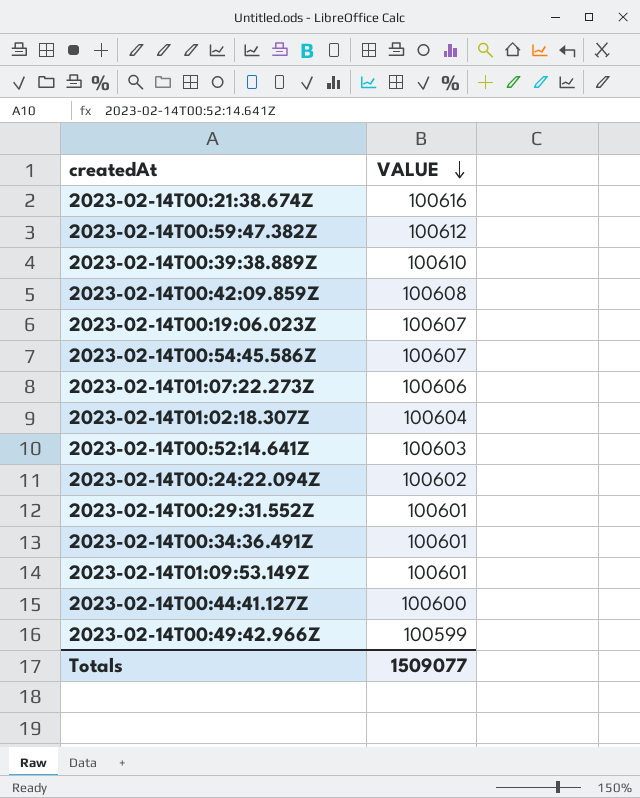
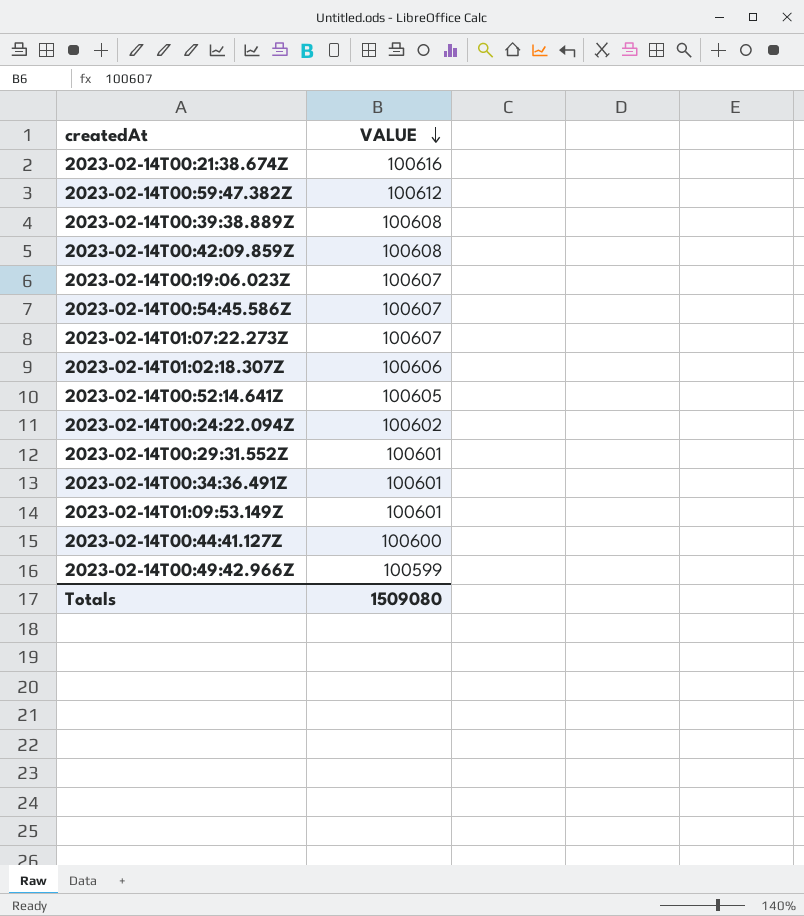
2023-02-14T00:39:38.889Z | VALUE: 100610 -> 100608
2023-02-14T01:07:22.273Z | VALUE: 100606 -> 100607
2023-02-14T01:02:18.307Z | VALUE: 100604 -> 100606
2023-02-14T00:52:14.641Z | VALUE: 100603 -> 100605
Totals | VALUE: 1509077 -> 1509080

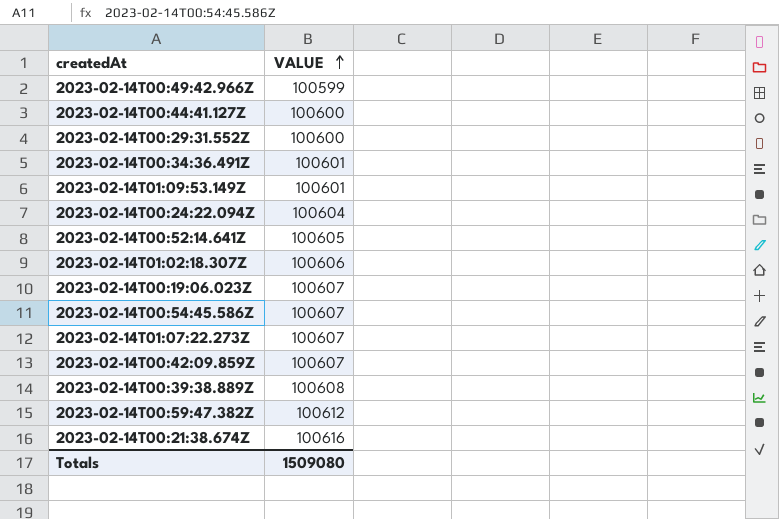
row order: VALUE descending -> VALUE ascending
2023-02-14T00:29:31.552Z | VALUE: 100601 -> 100600
2023-02-14T00:24:22.094Z | VALUE: 100602 -> 100604
2023-02-14T00:42:09.859Z | VALUE: 100608 -> 100607

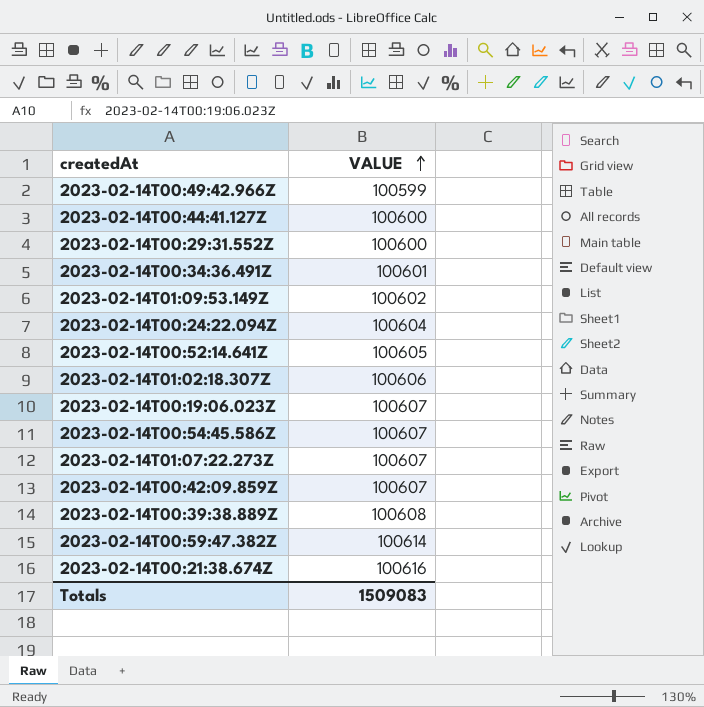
2023-02-14T01:09:53.149Z | VALUE: 100601 -> 100602
2023-02-14T00:59:47.382Z | VALUE: 100612 -> 100614
Totals | VALUE: 1509080 -> 1509083

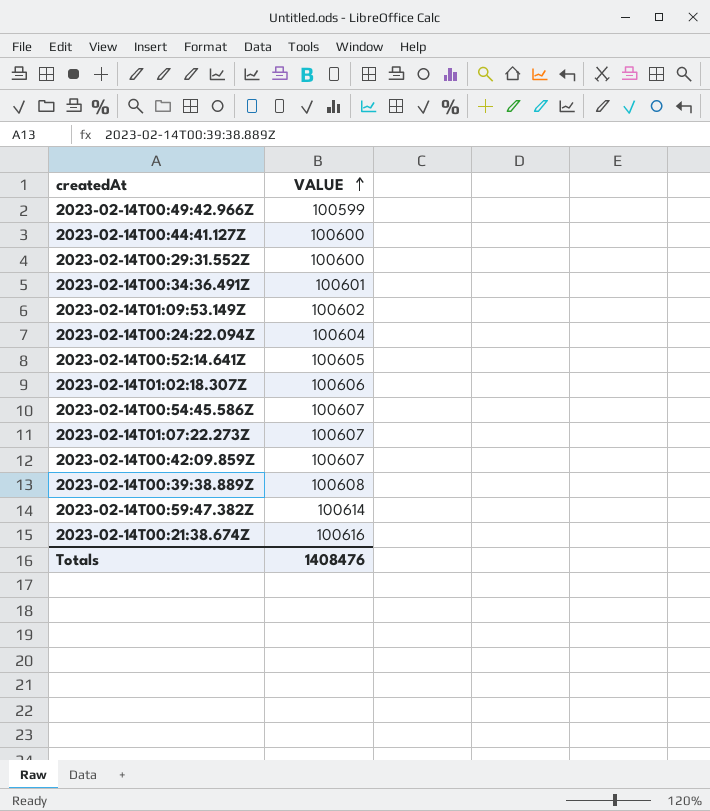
row 2023-02-14T00:19:06.023Z: 100607 -> none
Totals | VALUE: 1509083 -> 1408476

